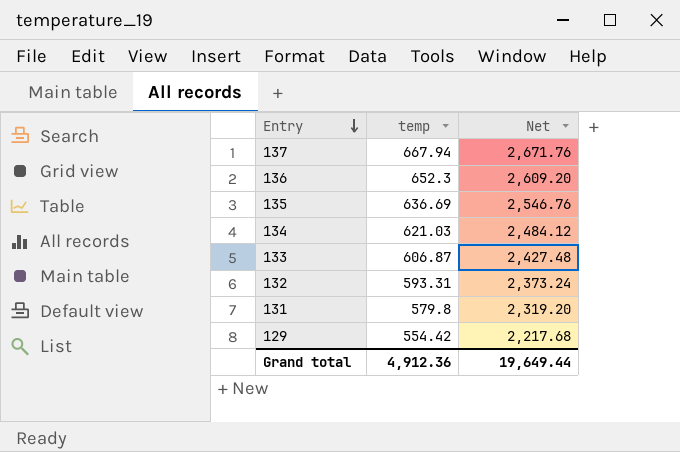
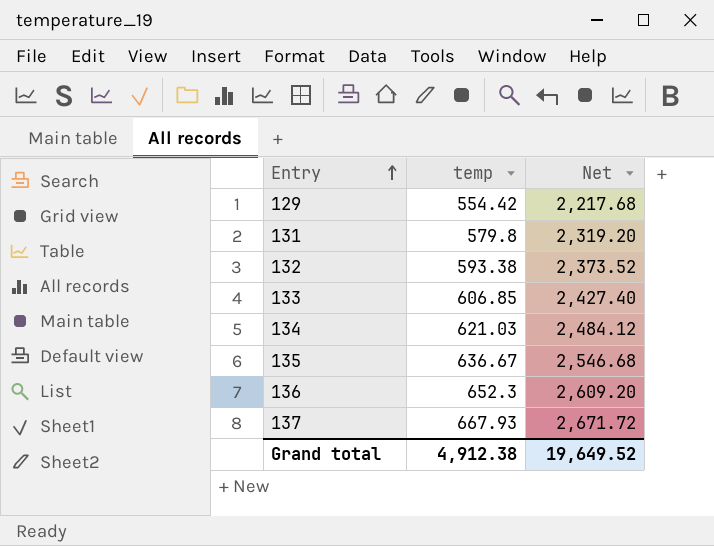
row order: Entry descending -> Entry ascending
132 | temp: 593.31 -> 593.38
132 | Net: 2,373.24 -> 2,373.52
133 | temp: 606.87 -> 606.85
133 | Net: 2,427.48 -> 2,427.40
135 | temp: 636.69 -> 636.67
135 | Net: 2,546.76 -> 2,546.68
137 | temp: 667.94 -> 667.93
137 | Net: 2,671.76 -> 2,671.72
Grand total | temp: 4,912.36 -> 4,912.38
Grand total | Net: 19,649.44 -> 19,649.52

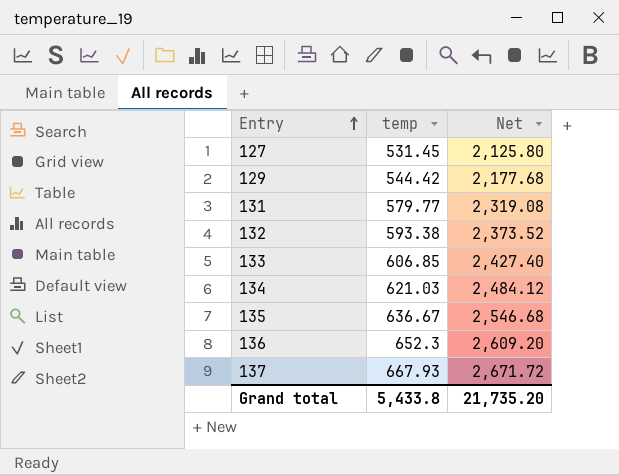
row 127: none -> 531.45 | 2,125.80
129 | temp: 554.42 -> 544.42
129 | Net: 2,217.68 -> 2,177.68
131 | temp: 579.8 -> 579.77
131 | Net: 2,319.20 -> 2,319.08
Grand total | temp: 4,912.38 -> 5,433.8
Grand total | Net: 19,649.52 -> 21,735.20

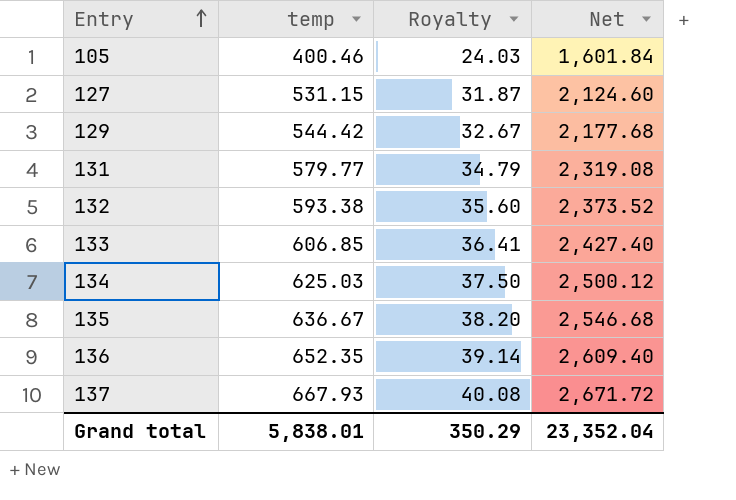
column Royalty | formula: none -> [temp] * 0.06
row 105: none -> 400.46 | 24.03 | 1,601.84
127 | temp: 531.45 -> 531.15
127 | Net: 2,125.80 -> 2,124.60
134 | temp: 621.03 -> 625.03
134 | Net: 2,484.12 -> 2,500.12
136 | temp: 652.3 -> 652.35
136 | Net: 2,609.20 -> 2,609.40
Grand total | temp: 5,433.8 -> 5,838.01
Grand total | Net: 21,735.20 -> 23,352.04

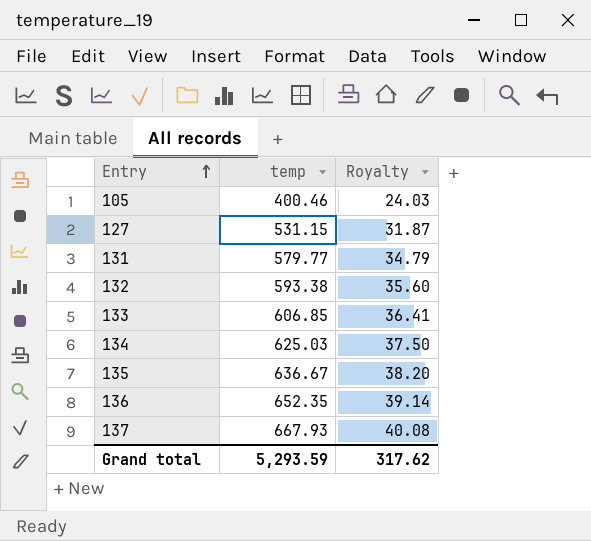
column Net | formula: [temp] * 4 -> none
row 129: 544.42 | 32.67 | 2,177.68 -> none
Grand total | temp: 5,838.01 -> 5,293.59
Grand total | Royalty: 350.29 -> 317.62

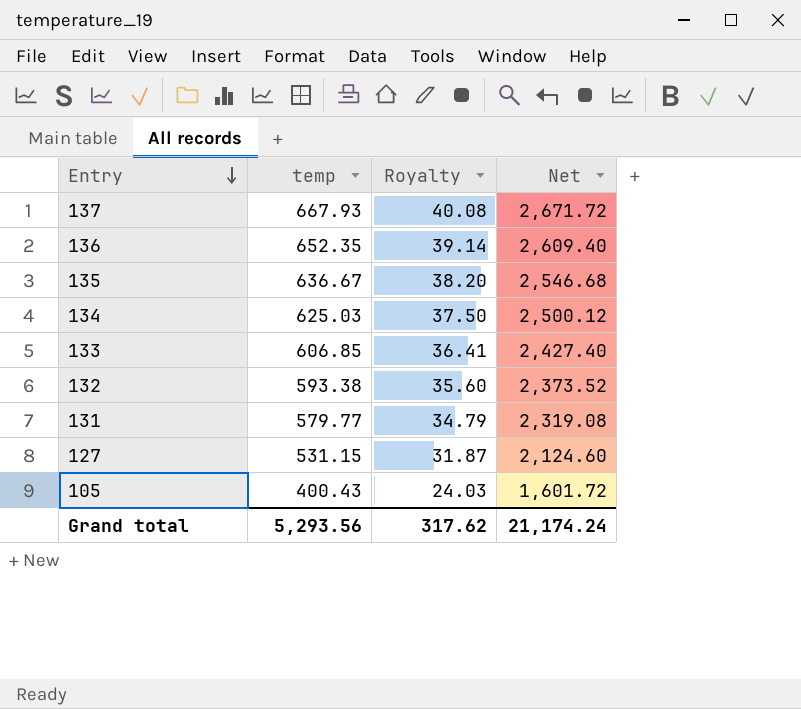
row order: Entry ascending -> Entry descending
column Net | formula: none -> [temp] * 4
105 | temp: 400.46 -> 400.43
Grand total | temp: 5,293.59 -> 5,293.56

